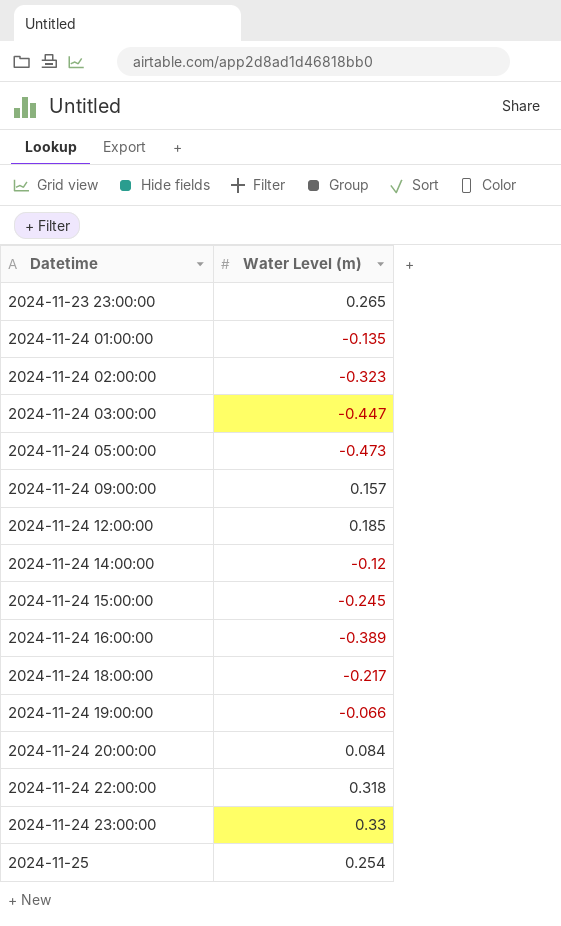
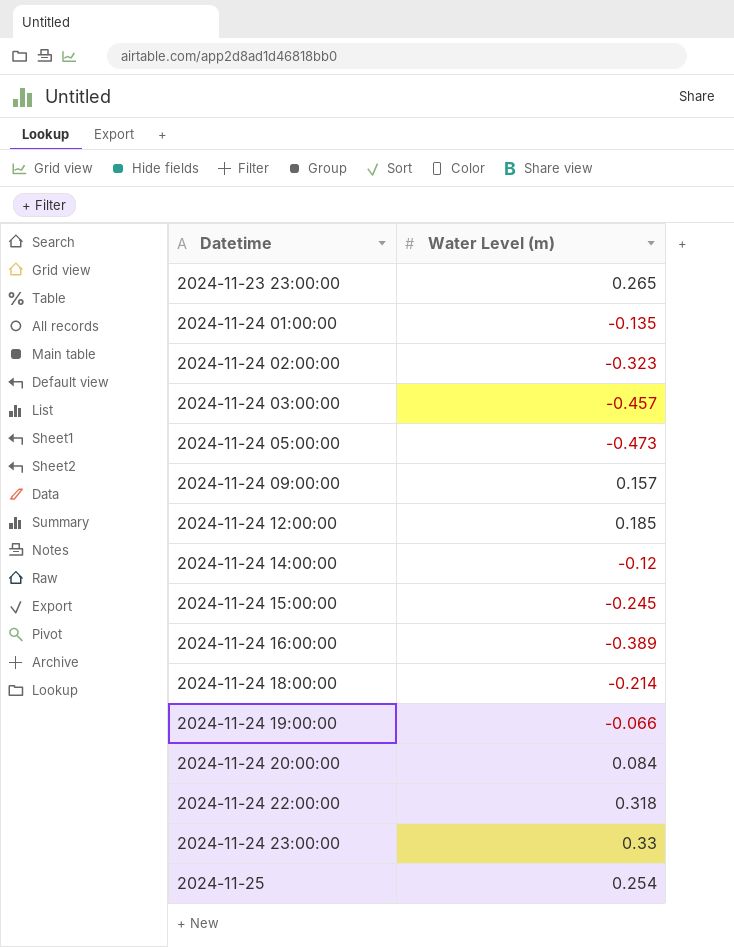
2024-11-24 03:00:00 | Water Level (m): -0.447 -> -0.457
2024-11-24 18:00:00 | Water Level (m): -0.217 -> -0.214

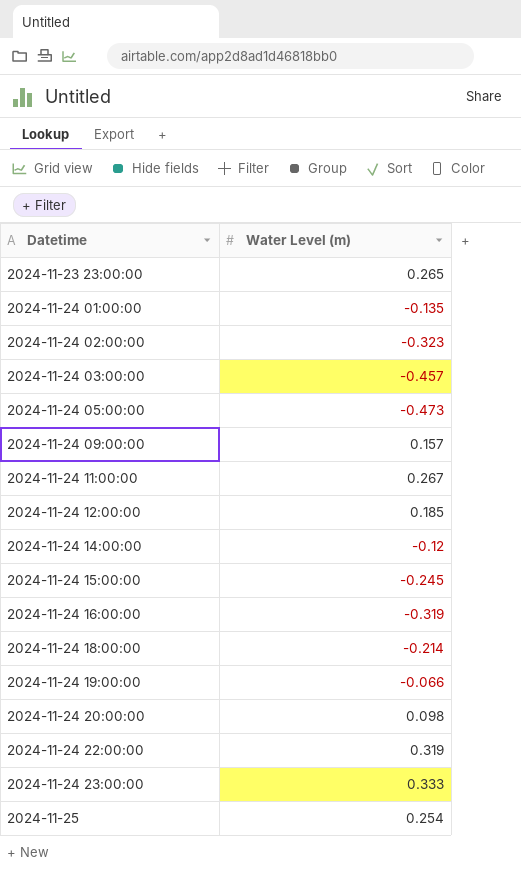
row 2024-11-24 11:00:00: none -> 0.267
2024-11-24 16:00:00 | Water Level (m): -0.389 -> -0.319
2024-11-24 20:00:00 | Water Level (m): 0.084 -> 0.098
2024-11-24 22:00:00 | Water Level (m): 0.318 -> 0.319
2024-11-24 23:00:00 | Water Level (m): 0.33 -> 0.333

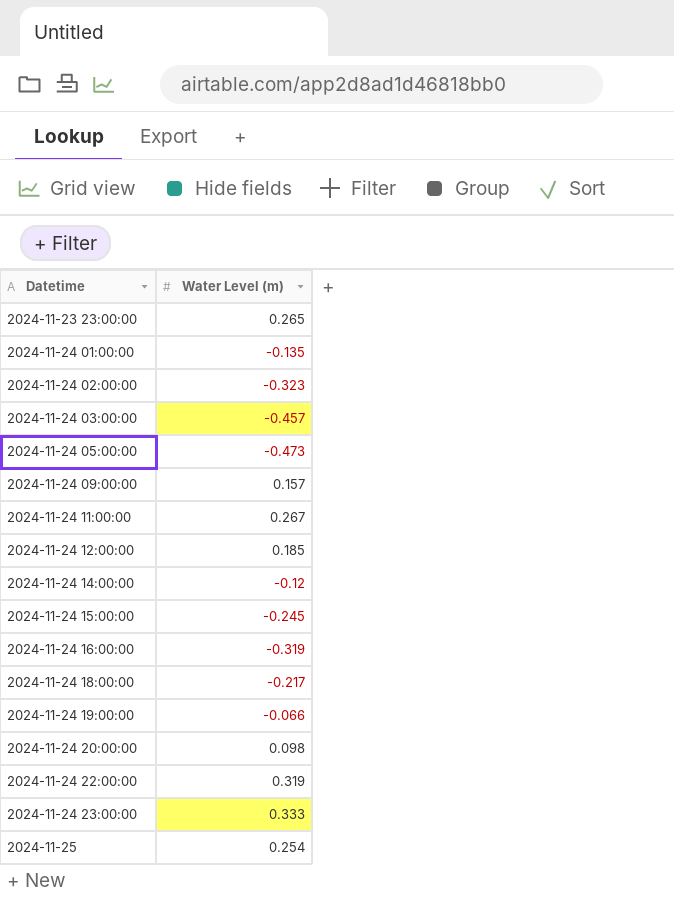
2024-11-24 18:00:00 | Water Level (m): -0.214 -> -0.217

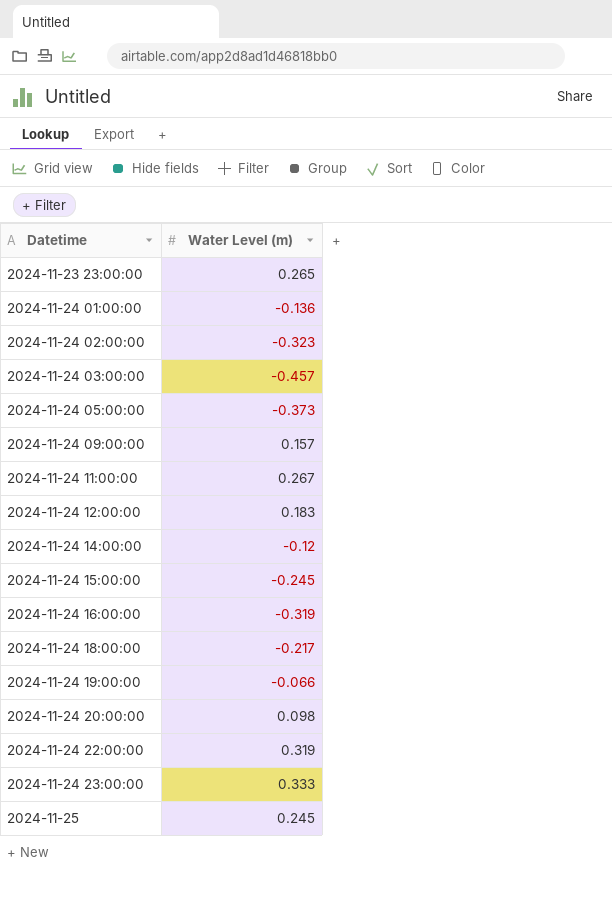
2024-11-24 01:00:00 | Water Level (m): -0.135 -> -0.136
2024-11-24 05:00:00 | Water Level (m): -0.473 -> -0.373
2024-11-24 12:00:00 | Water Level (m): 0.185 -> 0.183
2024-11-25 | Water Level (m): 0.254 -> 0.245

